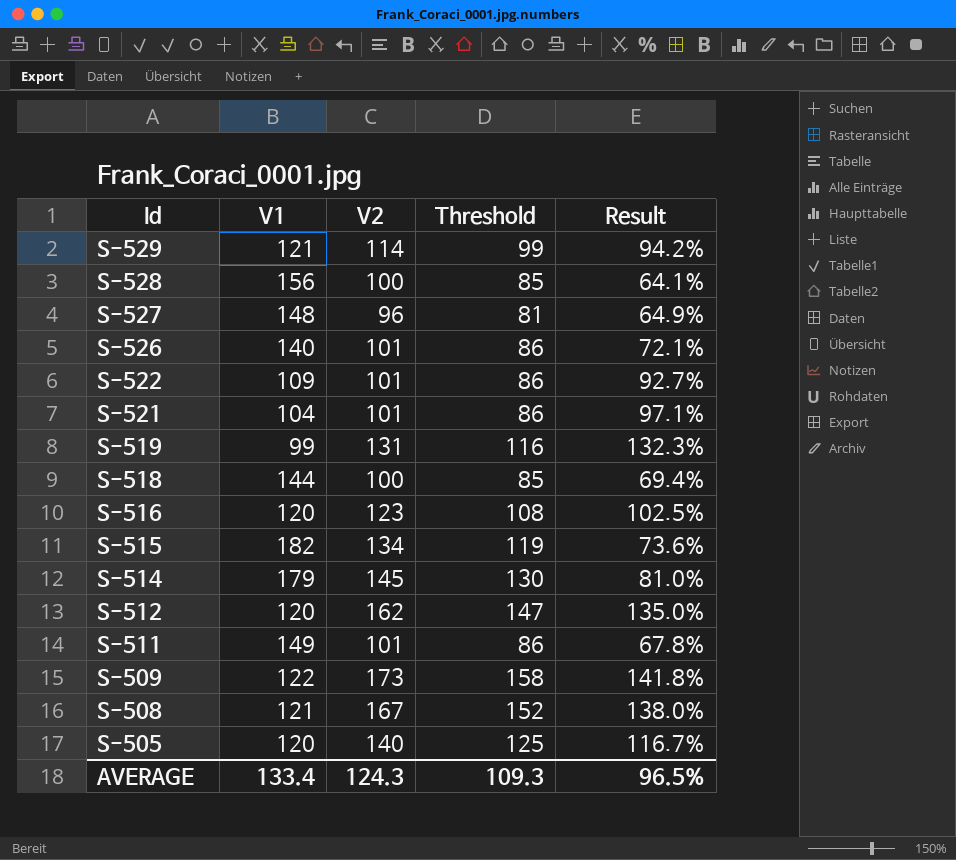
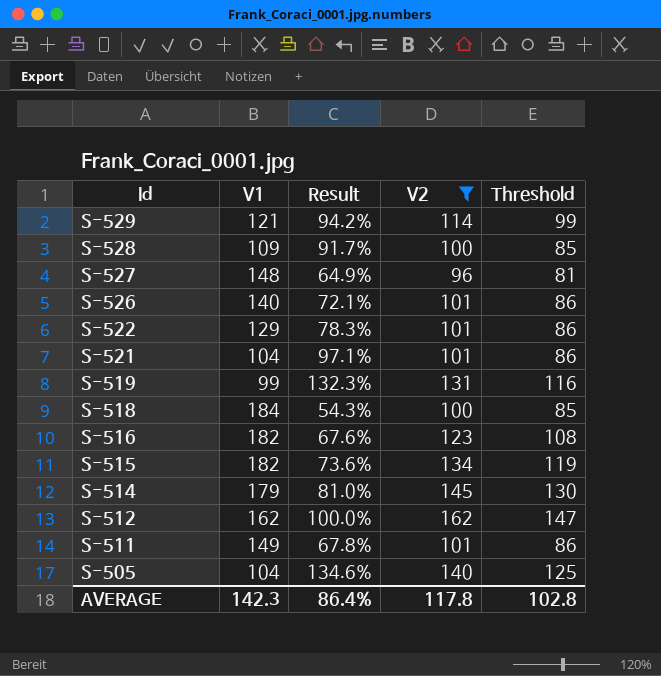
filter: none -> V2 <= 162
column Result | position: 5 -> 3
S-528 | V1: 156 -> 109
S-528 | Result: 64.1% -> 91.7%
S-522 | V1: 109 -> 129
S-522 | Result: 92.7% -> 78.3%
S-518 | V1: 144 -> 184
S-518 | Result: 69.4% -> 54.3%
S-516 | V1: 120 -> 182
S-516 | Result: 102.5% -> 67.6%
S-512 | V1: 120 -> 162
S-512 | Result: 135.0% -> 100.0%
S-505 | V1: 120 -> 104
S-505 | Result: 116.7% -> 134.6%
AVERAGE | V1: 133.4 -> 142.3
AVERAGE | Result: 96.5% -> 86.4%
AVERAGE | V2: 124.3 -> 117.8
AVERAGE | Threshold: 109.3 -> 102.8

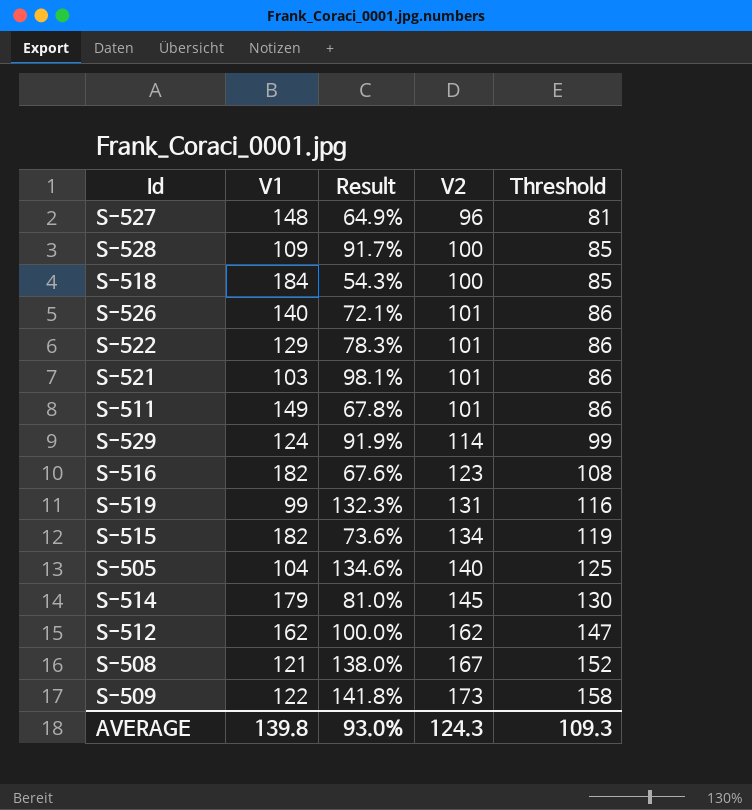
filter: V2 <= 162 -> none
row order: Id descending -> V2 ascending
S-521 | V1: 104 -> 103
S-521 | Result: 97.1% -> 98.1%
S-529 | V1: 121 -> 124
S-529 | Result: 94.2% -> 91.9%
AVERAGE | V1: 142.3 -> 139.8
AVERAGE | Result: 86.4% -> 93.0%
AVERAGE | V2: 117.8 -> 124.3
AVERAGE | Threshold: 102.8 -> 109.3

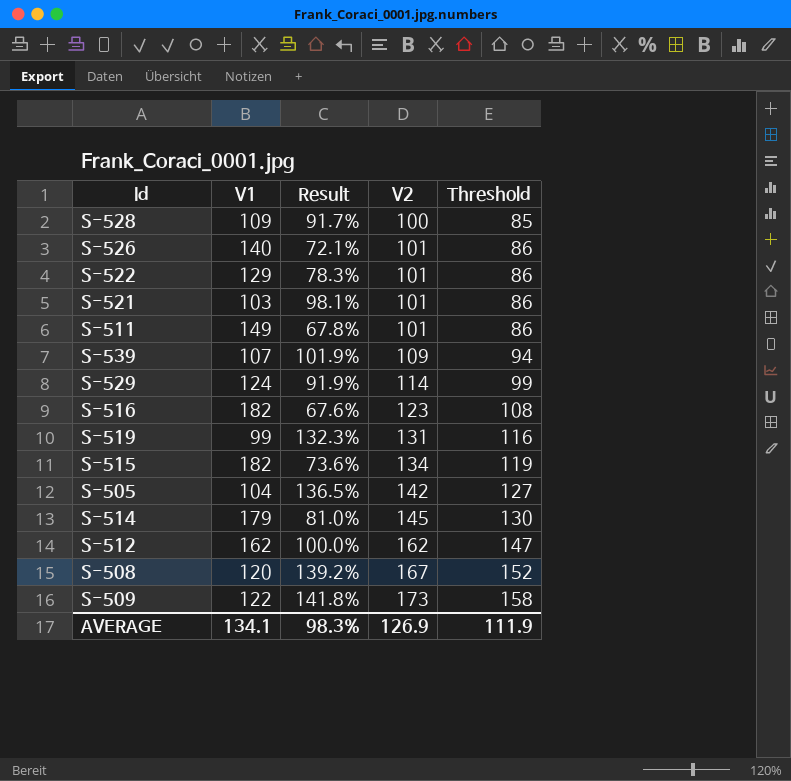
row S-527: 148 | 64.9% | 96 | 81 -> none
row S-518: 184 | 54.3% | 100 | 85 -> none
row S-539: none -> 107 | 101.9% | 109 | 94
S-505 | Result: 134.6% -> 136.5%
S-505 | V2: 140 -> 142
S-505 | Threshold: 125 -> 127
S-508 | V1: 121 -> 120
S-508 | Result: 138.0% -> 139.2%
AVERAGE | V1: 139.8 -> 134.1
AVERAGE | Result: 93.0% -> 98.3%
AVERAGE | V2: 124.3 -> 126.9
AVERAGE | Threshold: 109.3 -> 111.9

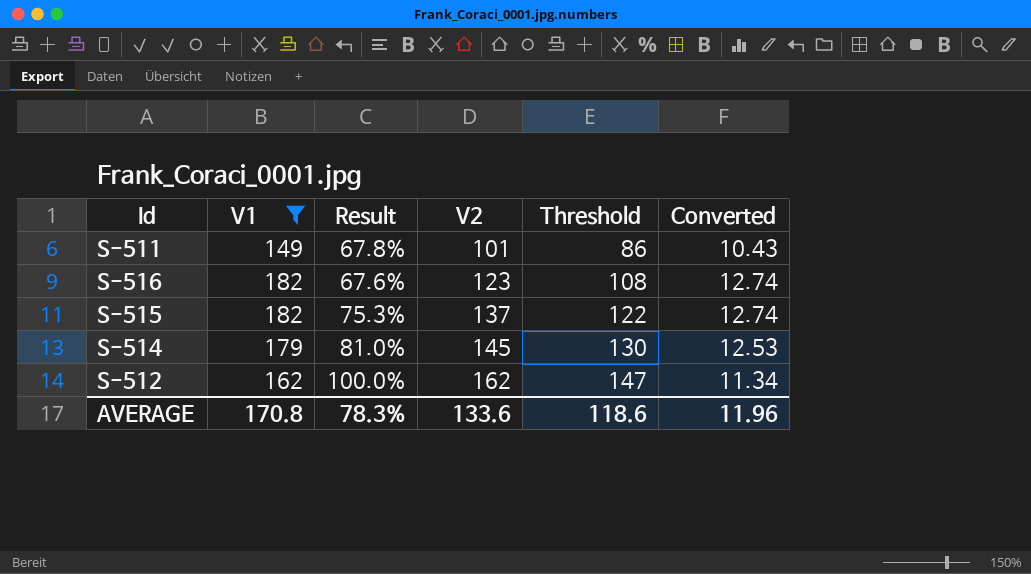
filter: none -> V1 >= 149
column Converted | formula: none -> [V1] * 0.07
S-515 | Result: 73.6% -> 75.3%
S-515 | V2: 134 -> 137
S-515 | Threshold: 119 -> 122
AVERAGE | V1: 134.1 -> 170.8
AVERAGE | Result: 98.3% -> 78.3%
AVERAGE | V2: 126.9 -> 133.6
AVERAGE | Threshold: 111.9 -> 118.6

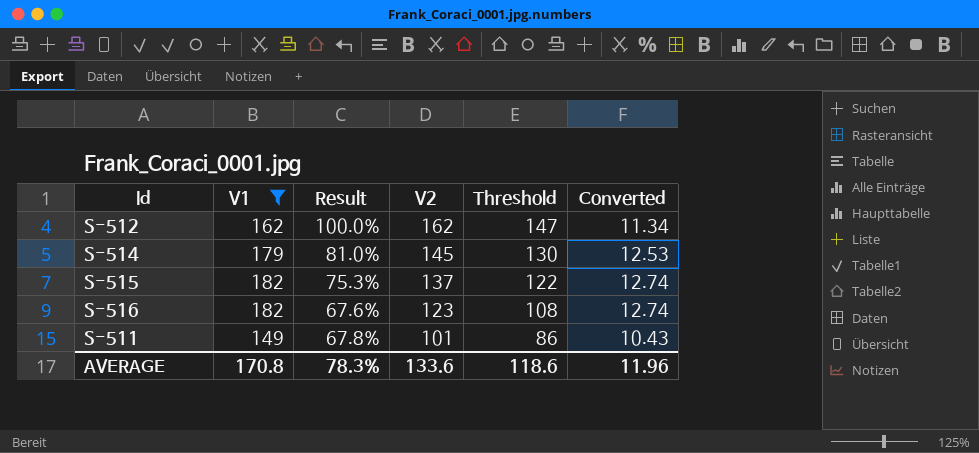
row order: V2 ascending -> V2 descending

